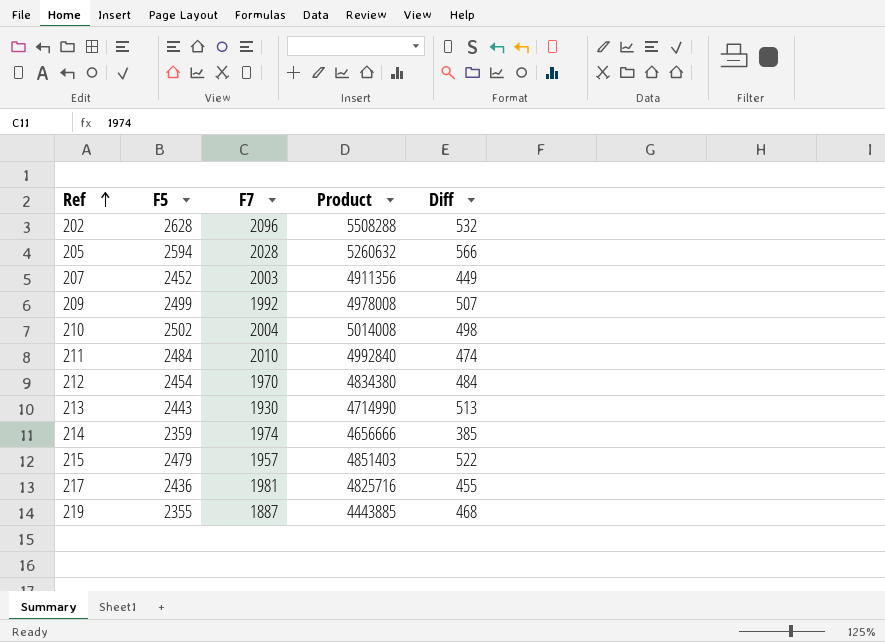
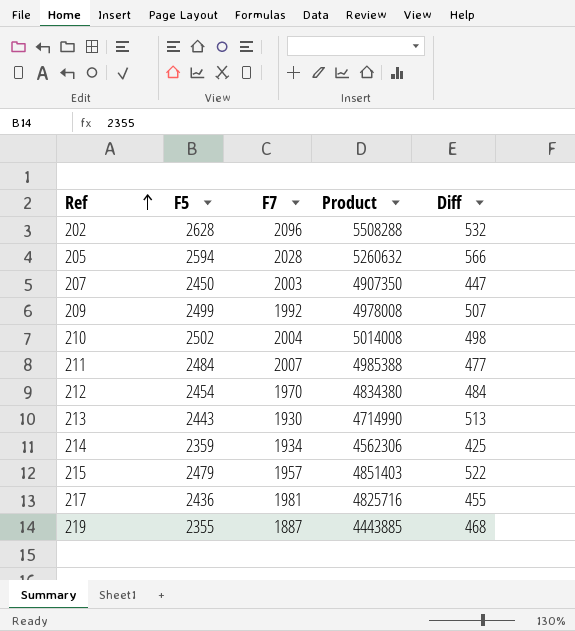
207 | F5: 2452 -> 2450
207 | Product: 4911356 -> 4907350
207 | Diff: 449 -> 447
211 | F7: 2010 -> 2007
211 | Product: 4992840 -> 4985388
211 | Diff: 474 -> 477
214 | F7: 1974 -> 1934
214 | Product: 4656666 -> 4562306
214 | Diff: 385 -> 425

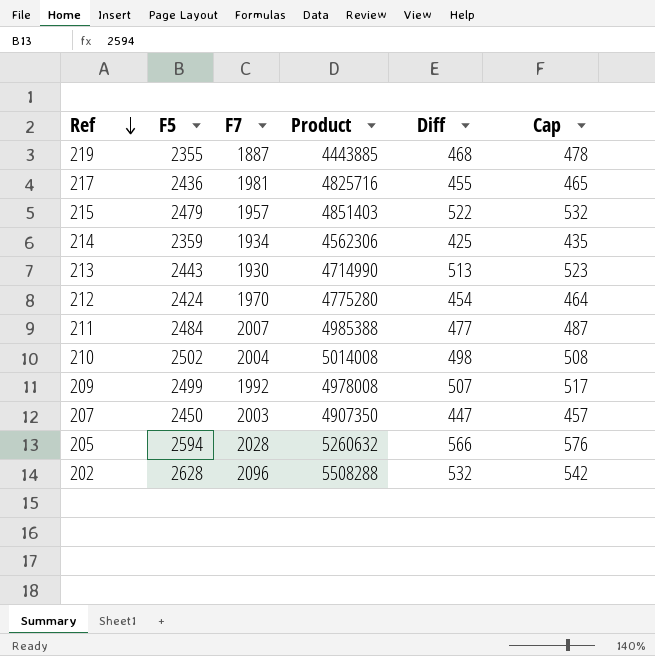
row order: Ref ascending -> Ref descending
column Cap | formula: none -> [Diff] + 10
212 | F5: 2454 -> 2424
212 | Product: 4834380 -> 4775280
212 | Diff: 484 -> 454

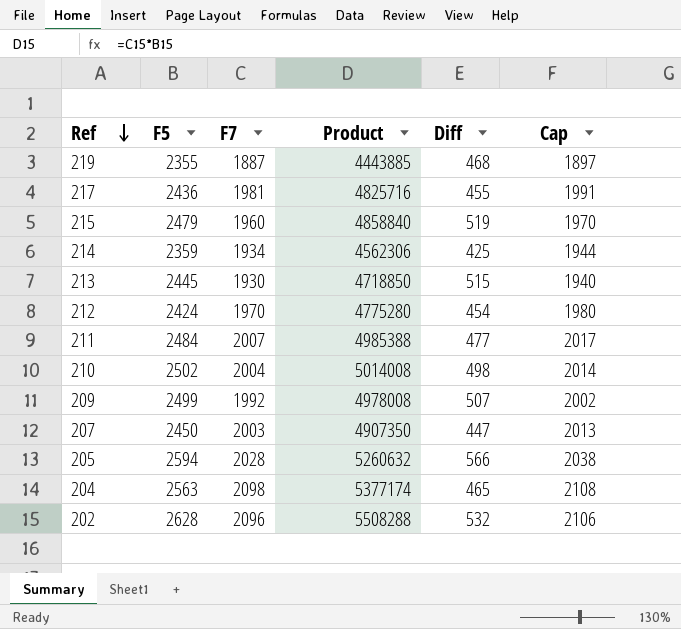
column Cap | formula: [Diff] + 10 -> [F7] + 10
215 | F7: 1957 -> 1960
215 | Product: 4851403 -> 4858840
215 | Diff: 522 -> 519
213 | F5: 2443 -> 2445
213 | Product: 4714990 -> 4718850
213 | Diff: 513 -> 515
row 204: none -> 2563 | 2098 | 5377174 | 465 | 2108

